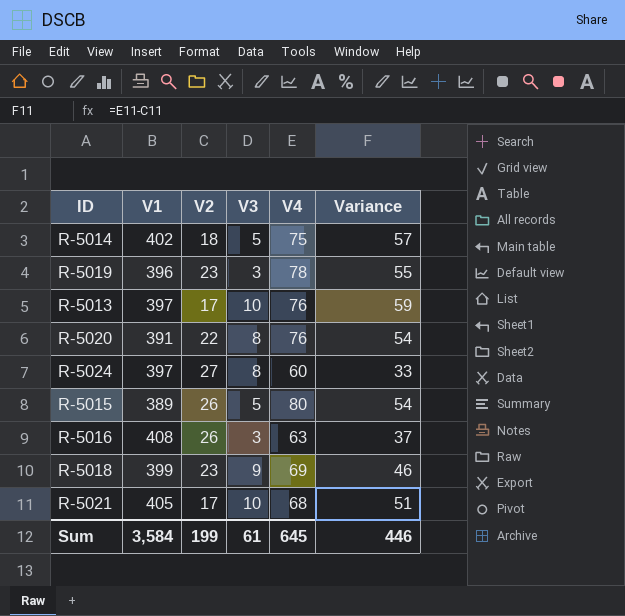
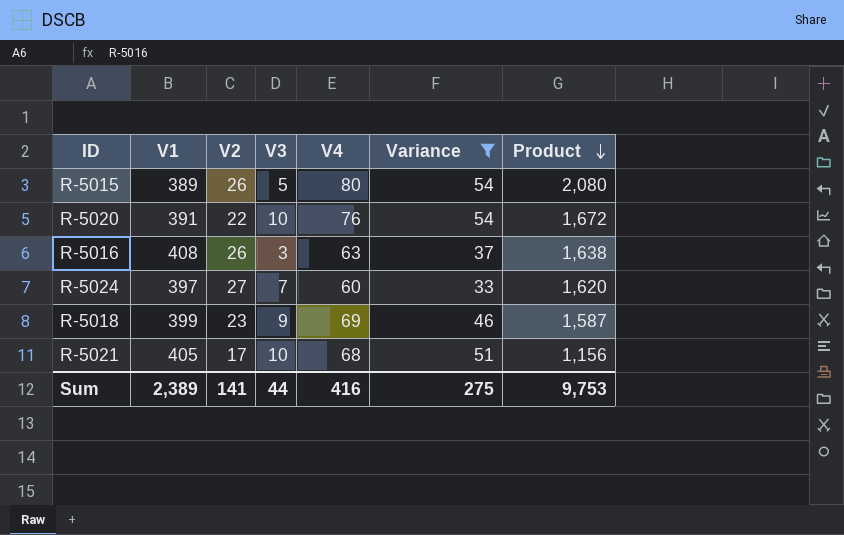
filter: none -> Variance <= 54
row order: none -> Product descending
column Product | formula: none -> [V2] * [V4]
R-5020 | V3: 8 -> 10
R-5024 | V3: 8 -> 7
Sum | V1: 3,584 -> 2,389
Sum | V2: 199 -> 141
Sum | V3: 61 -> 44
Sum | V4: 645 -> 416
Sum | Variance: 446 -> 275

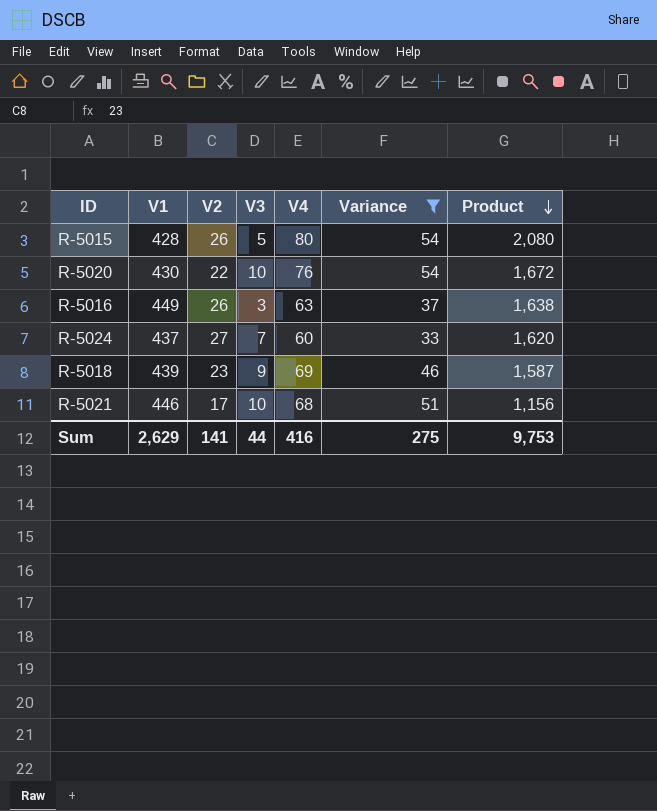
R-5015 | V1: 389 -> 428
R-5020 | V1: 391 -> 430
R-5016 | V1: 408 -> 449
R-5024 | V1: 397 -> 437
R-5018 | V1: 399 -> 439
R-5021 | V1: 405 -> 446
Sum | V1: 2,389 -> 2,629

